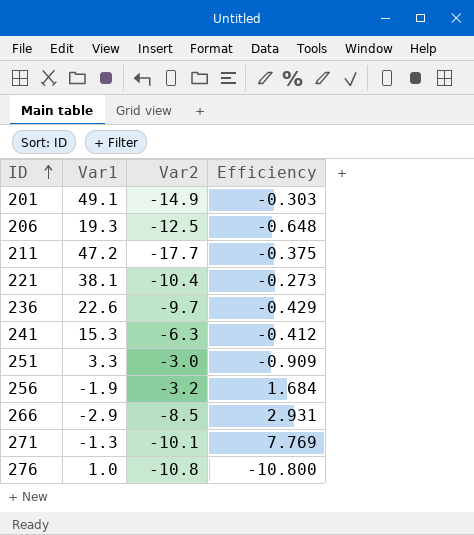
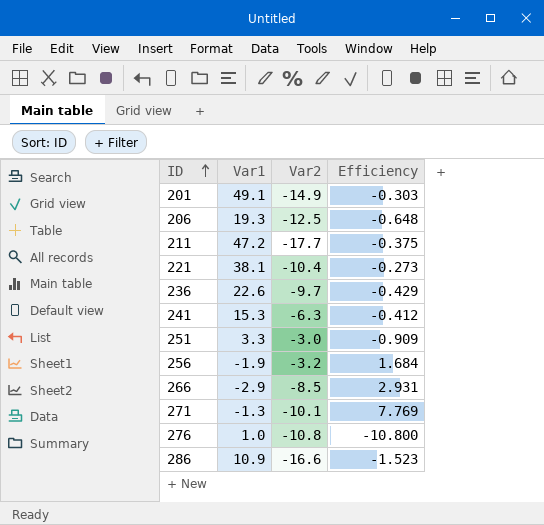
row 286: none -> 10.9 | -16.6 | -1.523

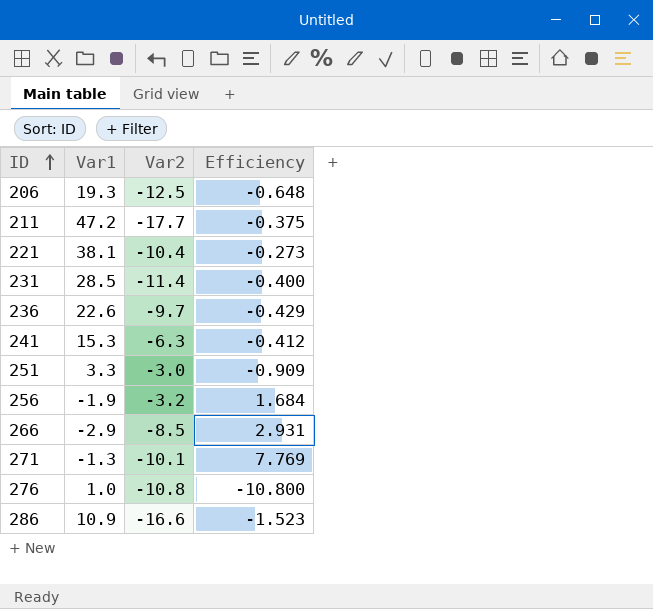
row 201: 49.1 | -14.9 | -0.303 -> none
row 231: none -> 28.5 | -11.4 | -0.400

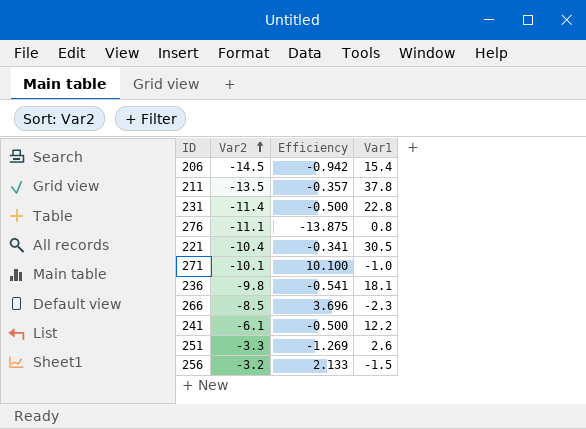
row order: ID ascending -> Var2 ascending
column Var1 | position: 2 -> 4
row 286: 10.9 | -16.6 | -1.523 -> none
206 | Var2: -12.5 -> -14.5
206 | Efficiency: -0.648 -> -0.942
206 | Var1: 19.3 -> 15.4
211 | Var2: -17.7 -> -13.5
211 | Efficiency: -0.375 -> -0.357
211 | Var1: 47.2 -> 37.8
231 | Efficiency: -0.400 -> -0.500
231 | Var1: 28.5 -> 22.8
276 | Var2: -10.8 -> -11.1
276 | Efficiency: -10.800 -> -13.875
276 | Var1: 1.0 -> 0.8
221 | Efficiency: -0.273 -> -0.341
221 | Var1: 38.1 -> 30.5
271 | Efficiency: 7.769 -> 10.100
271 | Var1: -1.3 -> -1.0
236 | Var2: -9.7 -> -9.8
236 | Efficiency: -0.429 -> -0.541
236 | Var1: 22.6 -> 18.1
266 | Efficiency: 2.931 -> 3.696
266 | Var1: -2.9 -> -2.3
241 | Var2: -6.3 -> -6.1
241 | Efficiency: -0.412 -> -0.500
241 | Var1: 15.3 -> 12.2
251 | Var2: -3.0 -> -3.3
251 | Efficiency: -0.909 -> -1.269
251 | Var1: 3.3 -> 2.6
256 | Efficiency: 1.684 -> 2.133
256 | Var1: -1.9 -> -1.5

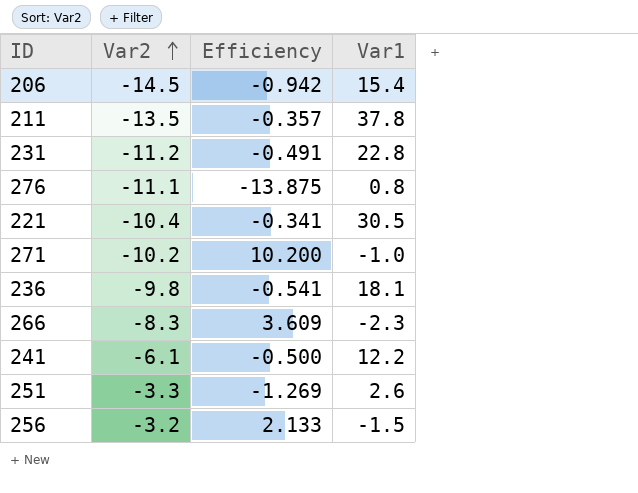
231 | Var2: -11.4 -> -11.2
231 | Efficiency: -0.500 -> -0.491
271 | Var2: -10.1 -> -10.2
271 | Efficiency: 10.100 -> 10.200
266 | Var2: -8.5 -> -8.3
266 | Efficiency: 3.696 -> 3.609

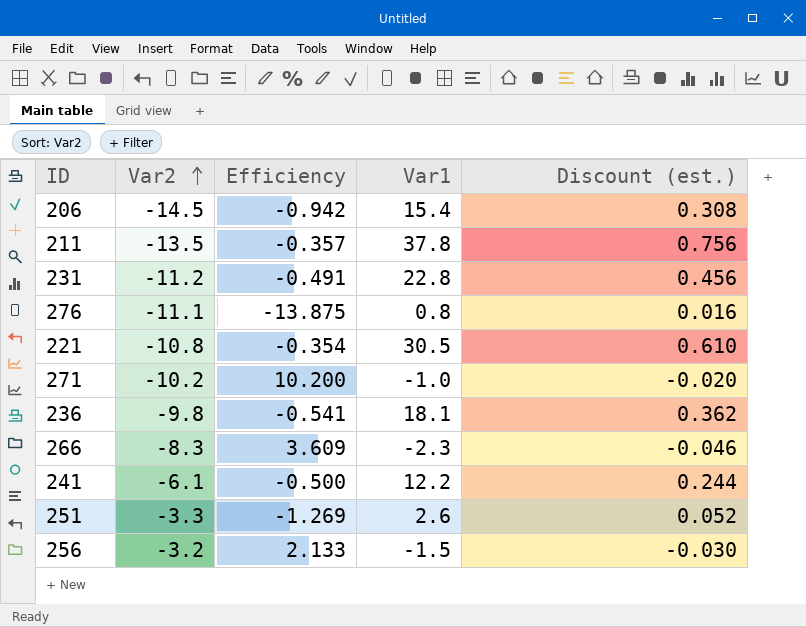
column Discount (est.) | formula: none -> [Var1] * 0.02
221 | Var2: -10.4 -> -10.8
221 | Efficiency: -0.341 -> -0.354

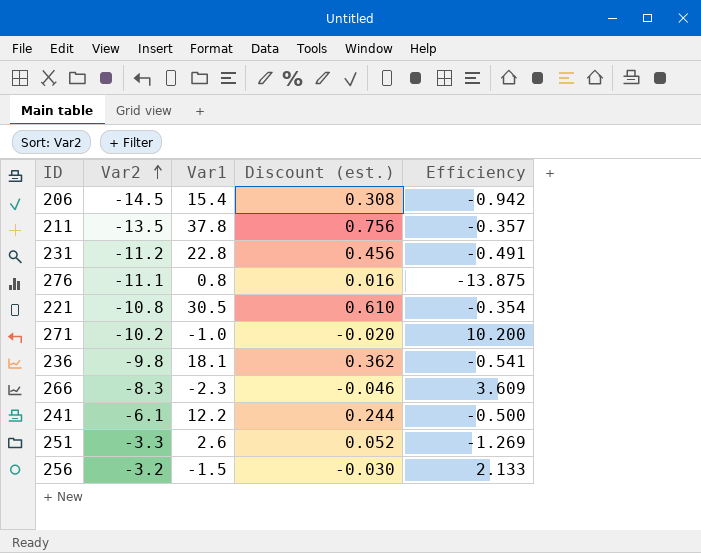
column Efficiency | position: 3 -> 5

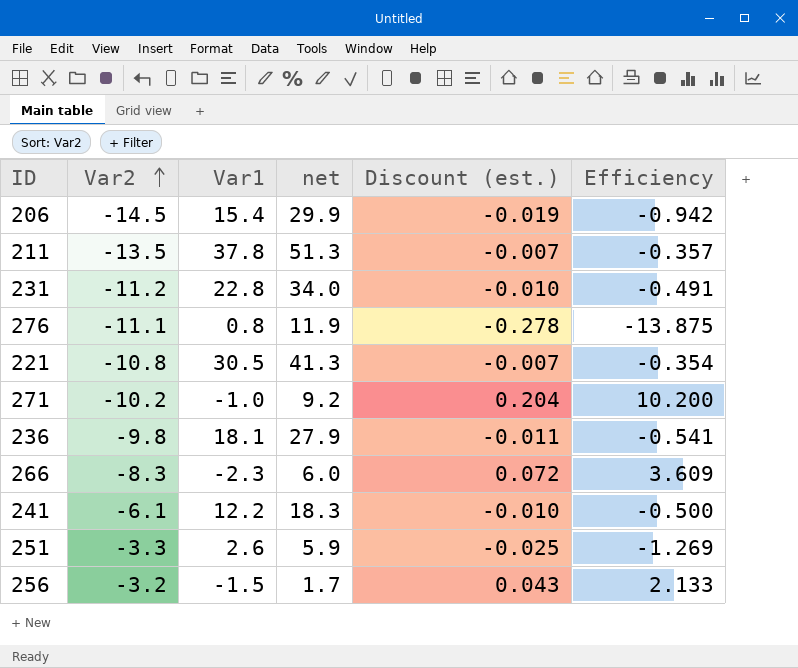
column net | formula: none -> [Var1] - [Var2]
column Discount (est.) | formula: [Var1] * 0.02 -> [Efficiency] * 0.02

